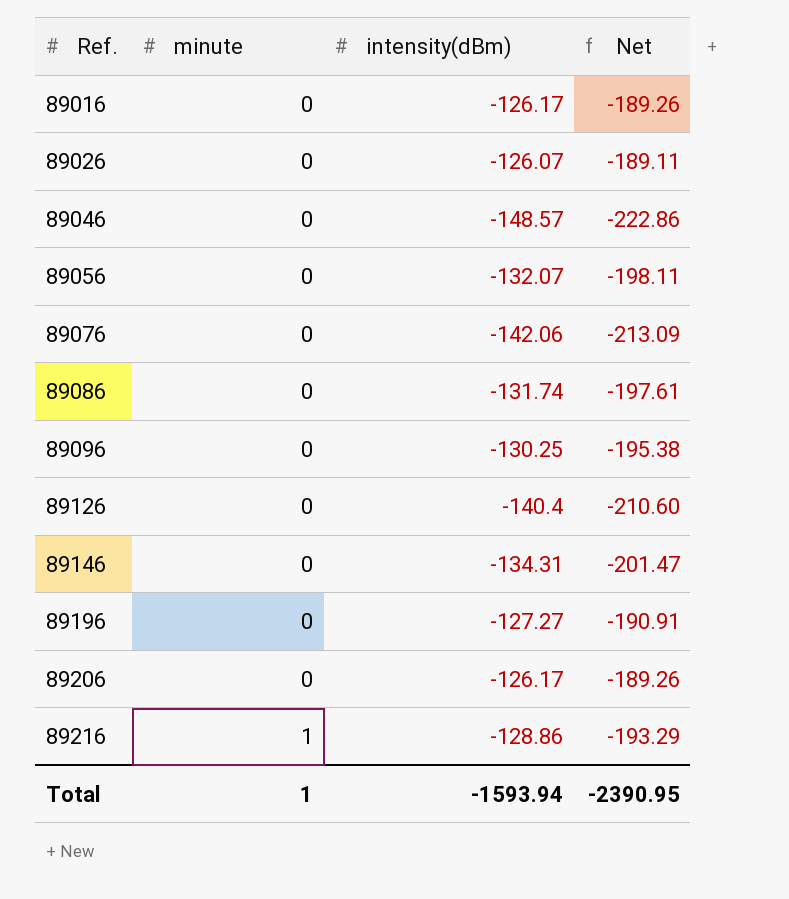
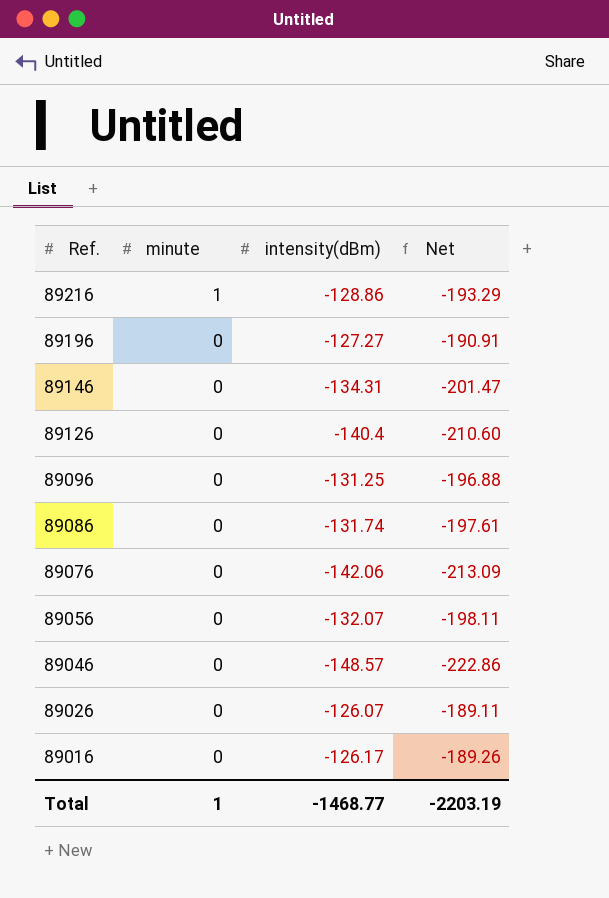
row order: Ref. ascending -> Ref. descending
row 89206: 0 | -126.17 | -189.26 -> none
89096 | intensity(dBm): -130.25 -> -131.25
89096 | Net: -195.38 -> -196.88
Total | intensity(dBm): -1593.94 -> -1468.77
Total | Net: -2390.95 -> -2203.19

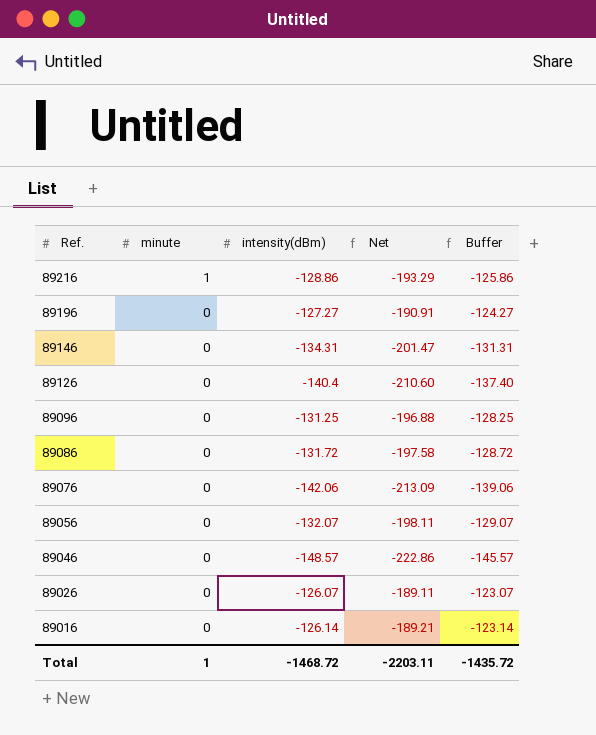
column Buffer | formula: none -> [intensity(dBm)] + 3
89086 | intensity(dBm): -131.74 -> -131.72
89086 | Net: -197.61 -> -197.58
89016 | intensity(dBm): -126.17 -> -126.14
89016 | Net: -189.26 -> -189.21
Total | intensity(dBm): -1468.77 -> -1468.72
Total | Net: -2203.19 -> -2203.11

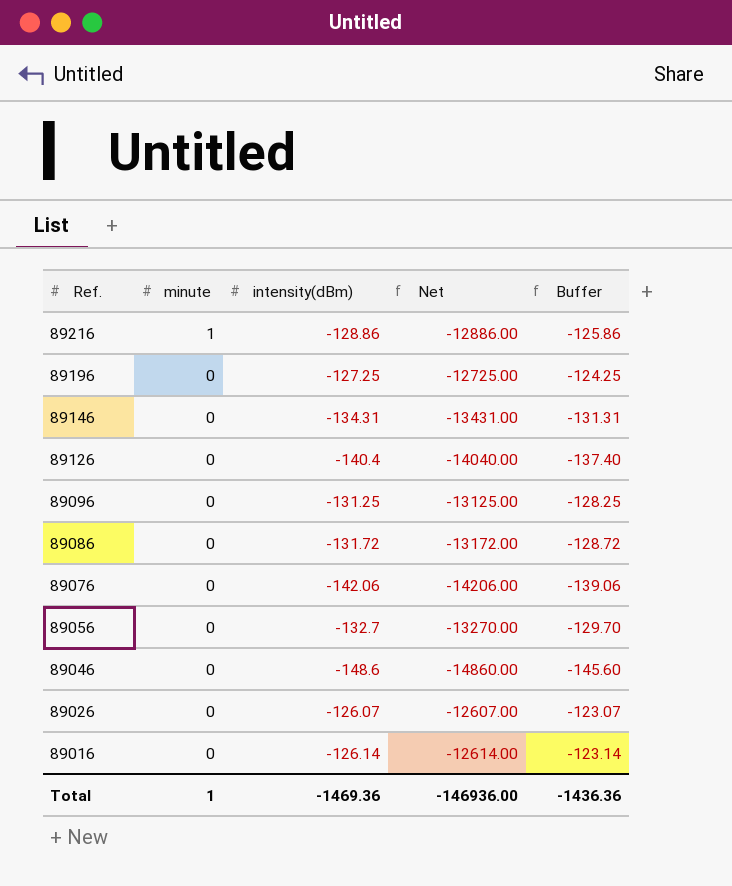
column Net | formula: [intensity(dBm)] * 1.5 -> [intensity(dBm)] * 100
89196 | intensity(dBm): -127.27 -> -127.25
89196 | Buffer: -124.27 -> -124.25
89056 | intensity(dBm): -132.07 -> -132.7
89056 | Buffer: -129.07 -> -129.70
89046 | intensity(dBm): -148.57 -> -148.6
89046 | Buffer: -145.57 -> -145.60
Total | intensity(dBm): -1468.72 -> -1469.36
Total | Net: -2203.11 -> -146936.00
Total | Buffer: -1435.72 -> -1436.36

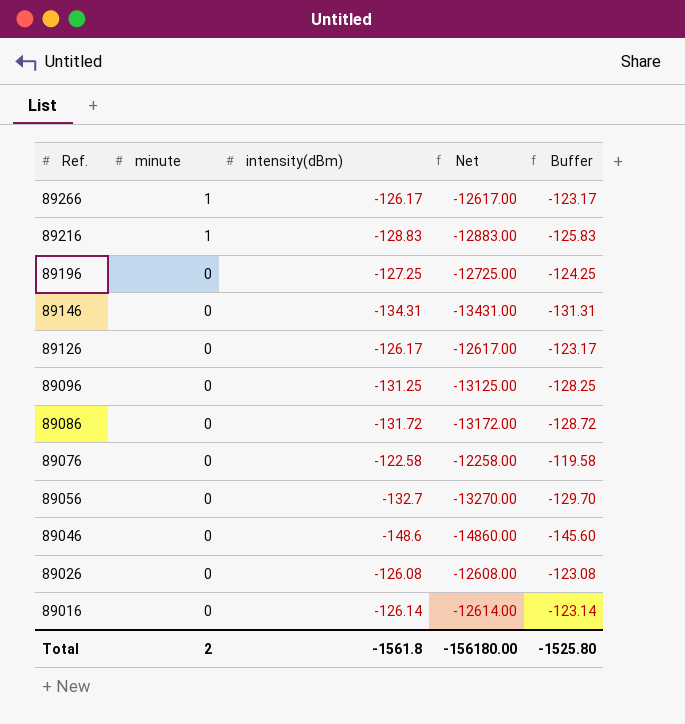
row 89266: none -> 1 | -126.17 | -12617.00 | -123.17
89216 | intensity(dBm): -128.86 -> -128.83
89216 | Net: -12886.00 -> -12883.00
89216 | Buffer: -125.86 -> -125.83
89126 | intensity(dBm): -140.4 -> -126.17
89126 | Net: -14040.00 -> -12617.00
89126 | Buffer: -137.40 -> -123.17
89076 | intensity(dBm): -142.06 -> -122.58
89076 | Net: -14206.00 -> -12258.00
89076 | Buffer: -139.06 -> -119.58
89026 | intensity(dBm): -126.07 -> -126.08
89026 | Net: -12607.00 -> -12608.00
89026 | Buffer: -123.07 -> -123.08
Total | minute: 1 -> 2
Total | intensity(dBm): -1469.36 -> -1561.8
Total | Net: -146936.00 -> -156180.00
Total | Buffer: -1436.36 -> -1525.80

